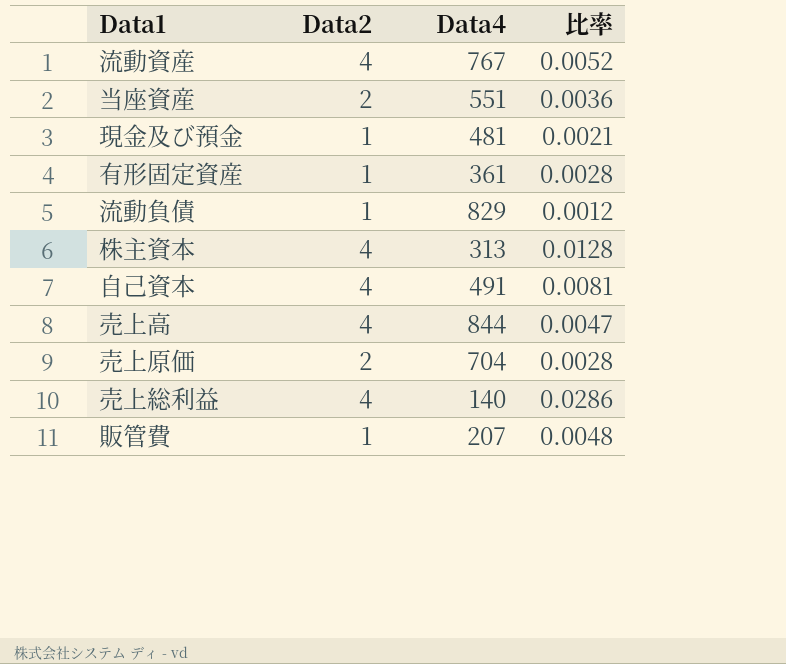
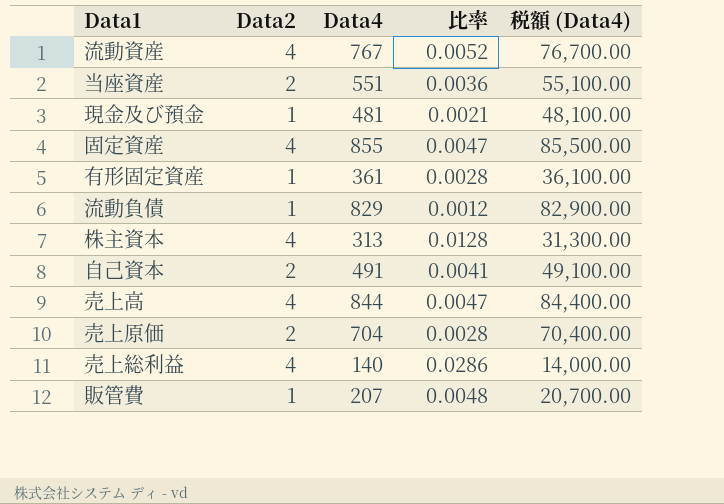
column 税額 (Data4) | formula: none -> [Data4] * 100
row 固定資産: none -> 4 | 855 | 0.0047 | 85,500.00
自己資本 | Data2: 4 -> 2
自己資本 | 比率: 0.0081 -> 0.0041

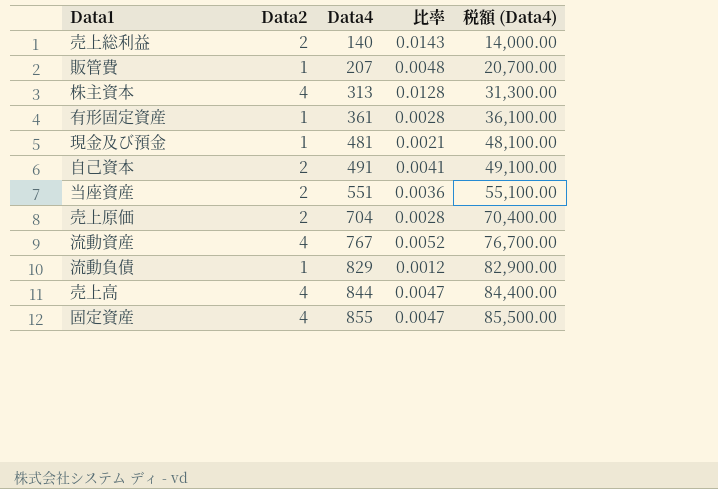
row order: none -> Data4 ascending
売上総利益 | Data2: 4 -> 2
売上総利益 | 比率: 0.0286 -> 0.0143

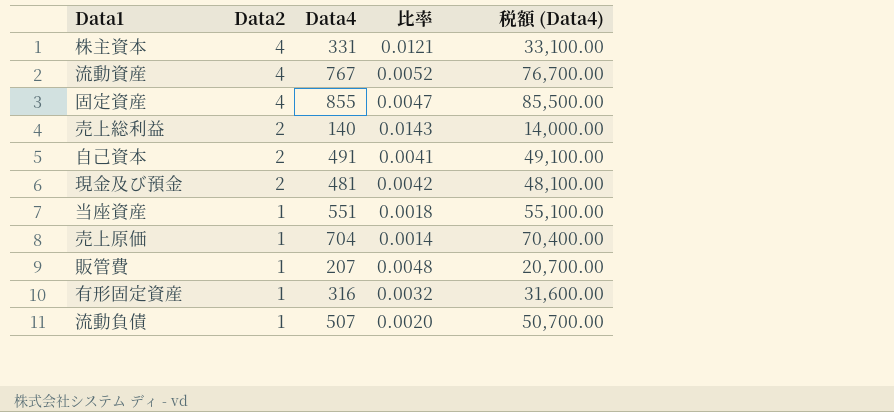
row order: Data4 ascending -> Data2 descending
row 売上高: 4 | 844 | 0.0047 | 84,400.00 -> none
株主資本 | Data4: 313 -> 331
株主資本 | 比率: 0.0128 -> 0.0121
株主資本 | 税額 (Data4): 31,300.00 -> 33,100.00
現金及び預金 | Data2: 1 -> 2
現金及び預金 | 比率: 0.0021 -> 0.0042
当座資産 | Data2: 2 -> 1
当座資産 | 比率: 0.0036 -> 0.0018
売上原価 | Data2: 2 -> 1
売上原価 | 比率: 0.0028 -> 0.0014
有形固定資産 | Data4: 361 -> 316
有形固定資産 | 比率: 0.0028 -> 0.0032
有形固定資産 | 税額 (Data4): 36,100.00 -> 31,600.00
流動負債 | Data4: 829 -> 507
流動負債 | 比率: 0.0012 -> 0.0020
流動負債 | 税額 (Data4): 82,900.00 -> 50,700.00

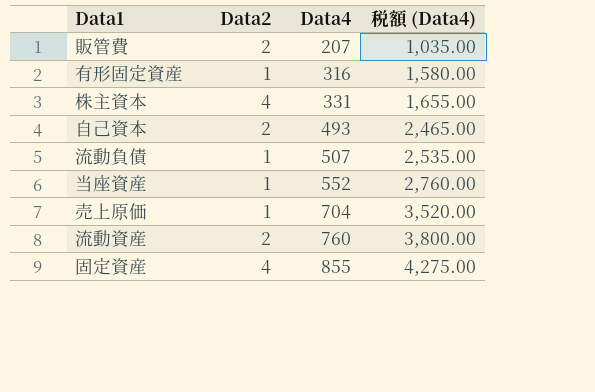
row order: Data2 descending -> Data4 ascending
column 比率 | formula: [Data2] / [Data4] -> none
column 税額 (Data4) | formula: [Data4] * 100 -> [Data4] * 5
row 売上総利益: 2 | 140 | 0.0143 | 14,000.00 -> none
row 現金及び預金: 2 | 481 | 0.0042 | 48,100.00 -> none
販管費 | Data2: 1 -> 2
自己資本 | Data4: 491 -> 493
当座資産 | Data4: 551 -> 552
流動資産 | Data2: 4 -> 2
流動資産 | Data4: 767 -> 760

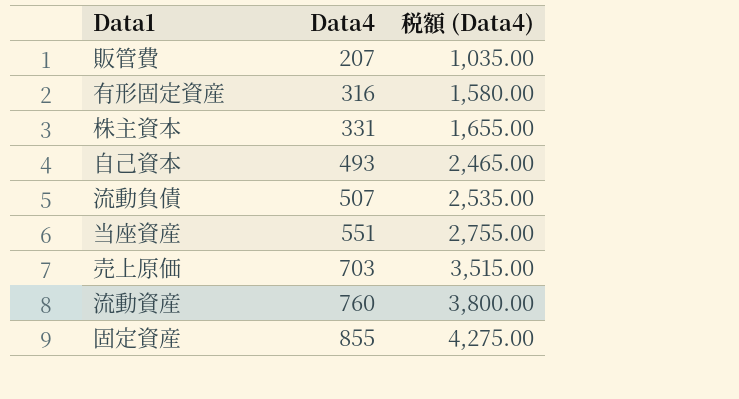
column Data2 | position: 2 -> none
当座資産 | Data4: 552 -> 551
当座資産 | 税額 (Data4): 2,760.00 -> 2,755.00
売上原価 | Data4: 704 -> 703
売上原価 | 税額 (Data4): 3,520.00 -> 3,515.00

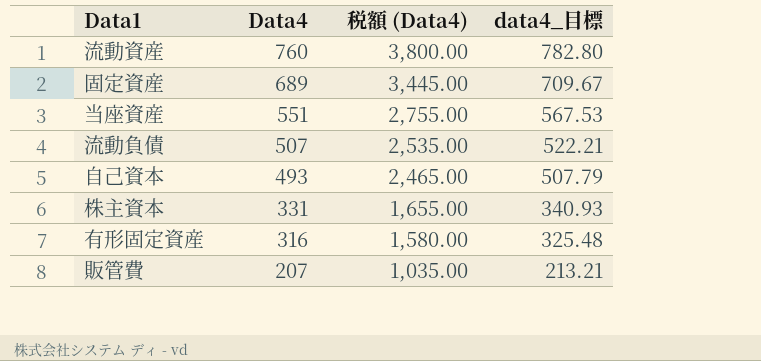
row order: Data4 ascending -> Data4 descending
column data4_目標 | formula: none -> [Data4] * 1.03
row 売上原価: 703 | 3,515.00 -> none
固定資産 | Data4: 855 -> 689
固定資産 | 税額 (Data4): 4,275.00 -> 3,445.00

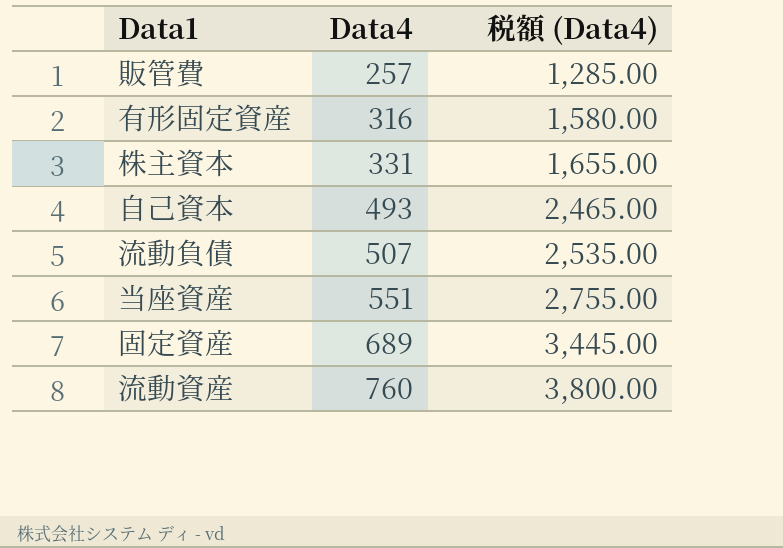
row order: Data4 descending -> Data4 ascending
column data4_目標 | formula: [Data4] * 1.03 -> none
販管費 | Data4: 207 -> 257
販管費 | 税額 (Data4): 1,035.00 -> 1,285.00

